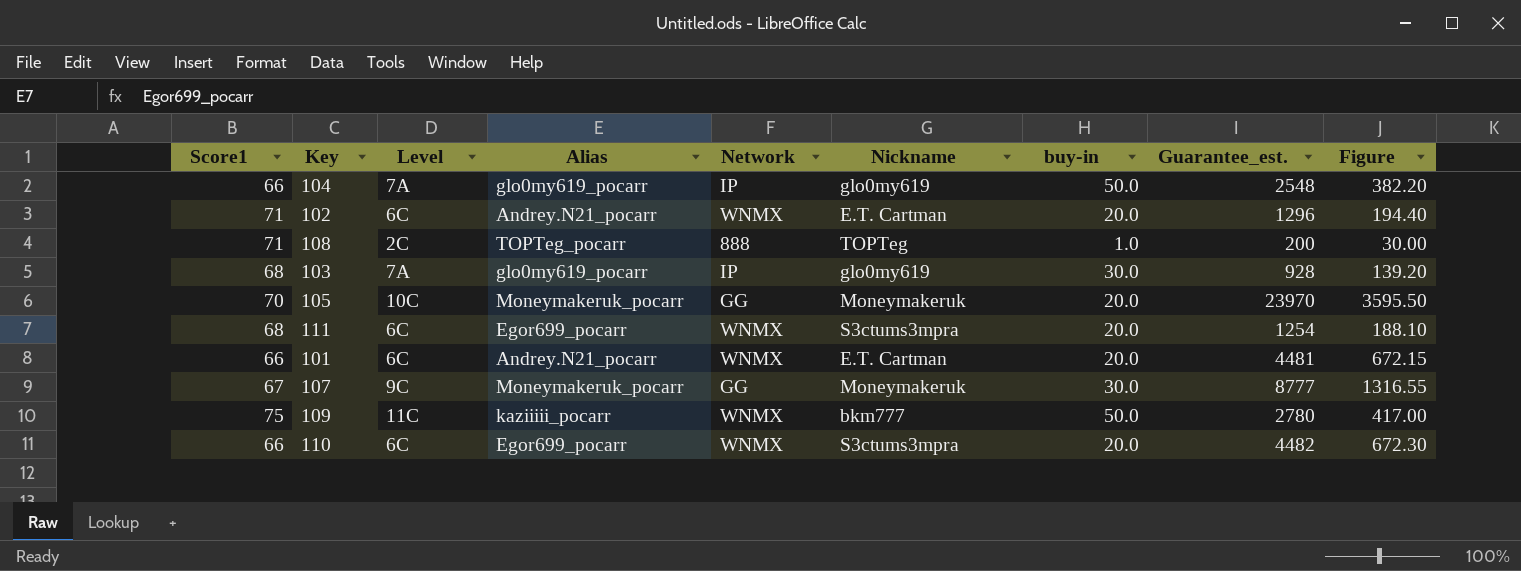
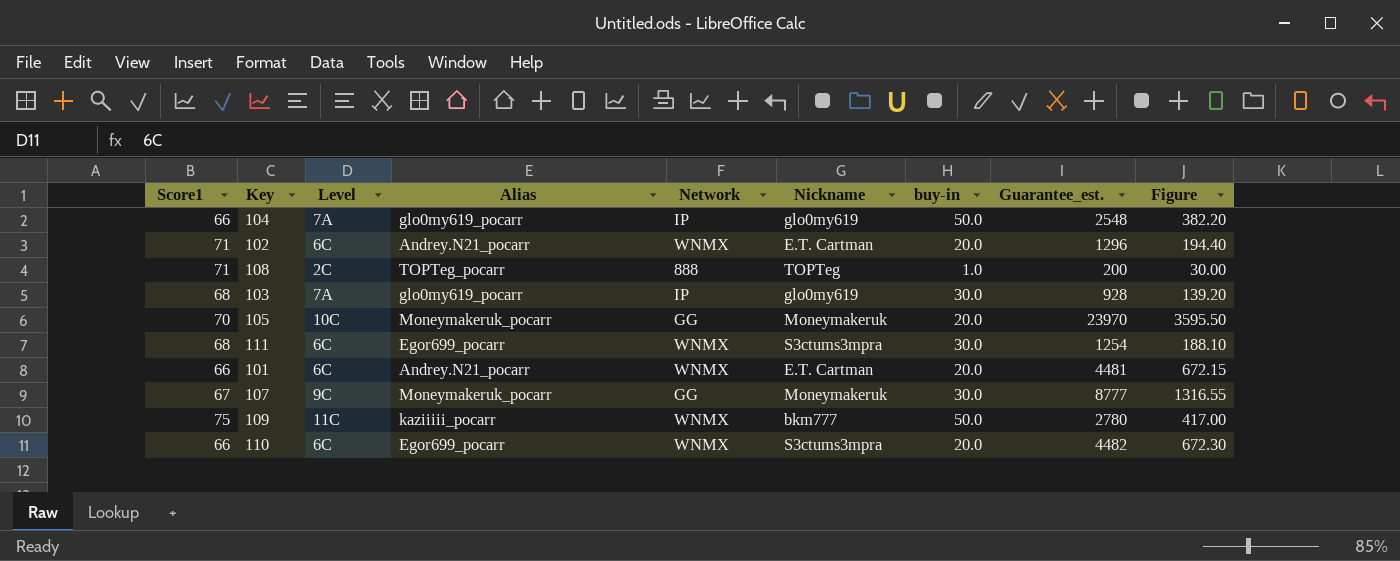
111 | buy-in: 20.0 -> 30.0

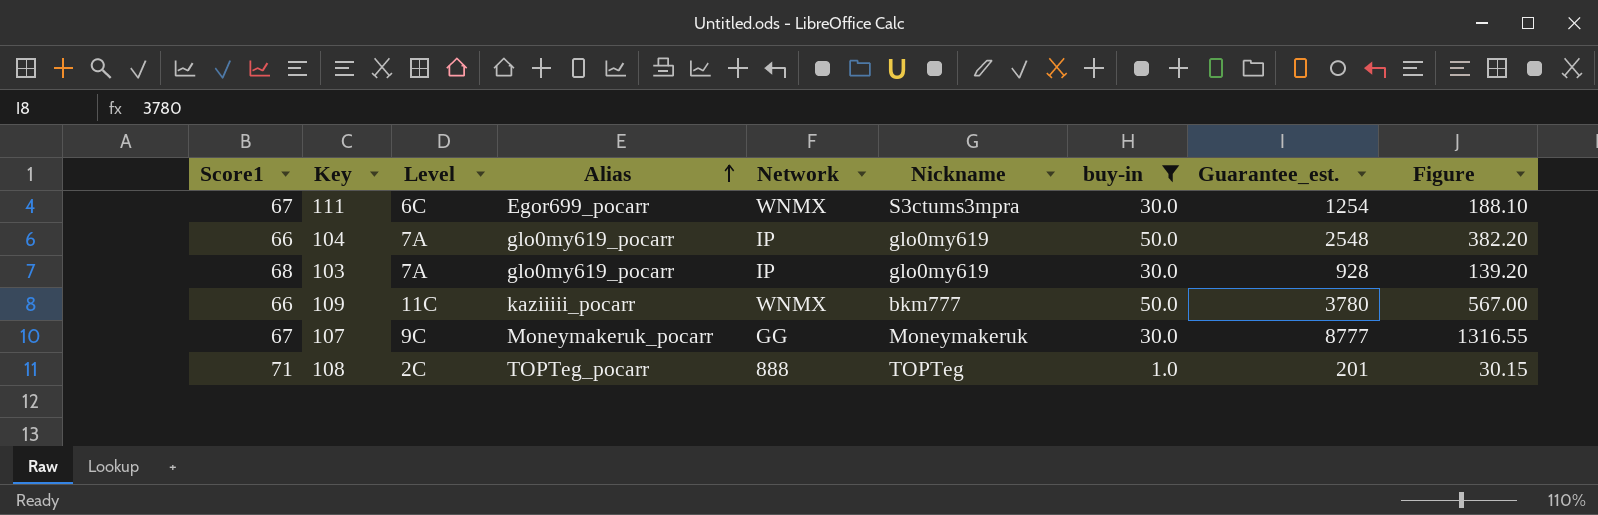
filter: none -> buy-in != 20.0
row order: none -> Alias ascending
111 | Score1: 68 -> 67
109 | Score1: 75 -> 66
109 | Guarantee_est.: 2780 -> 3780
109 | Figure: 417.00 -> 567.00
108 | Guarantee_est.: 200 -> 201
108 | Figure: 30.00 -> 30.15

